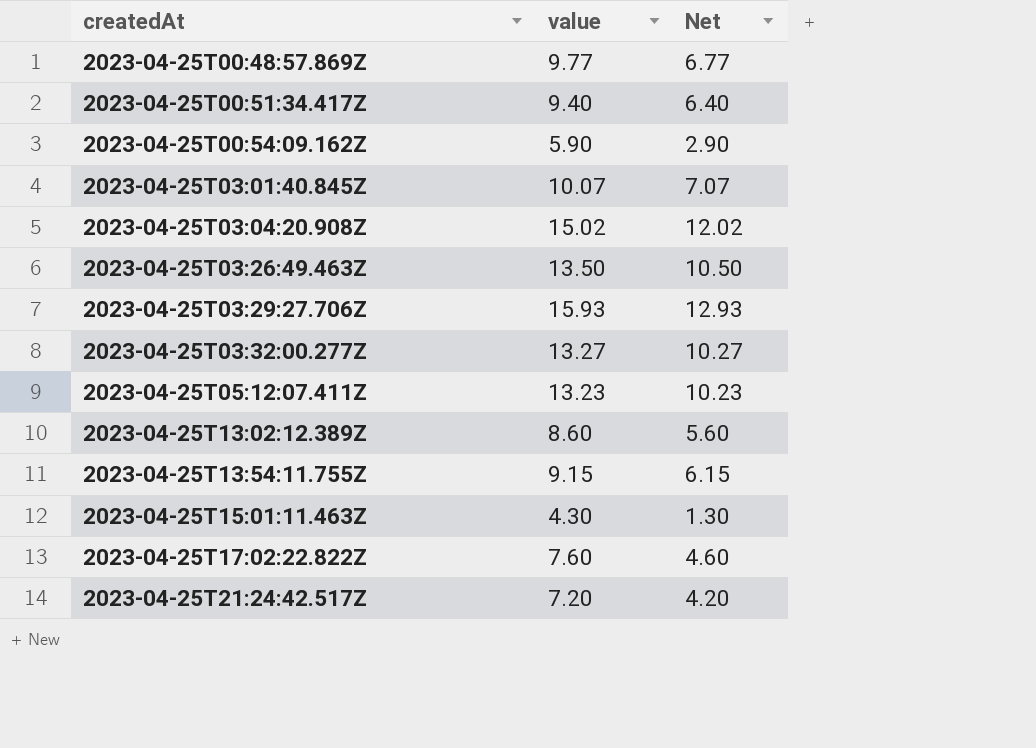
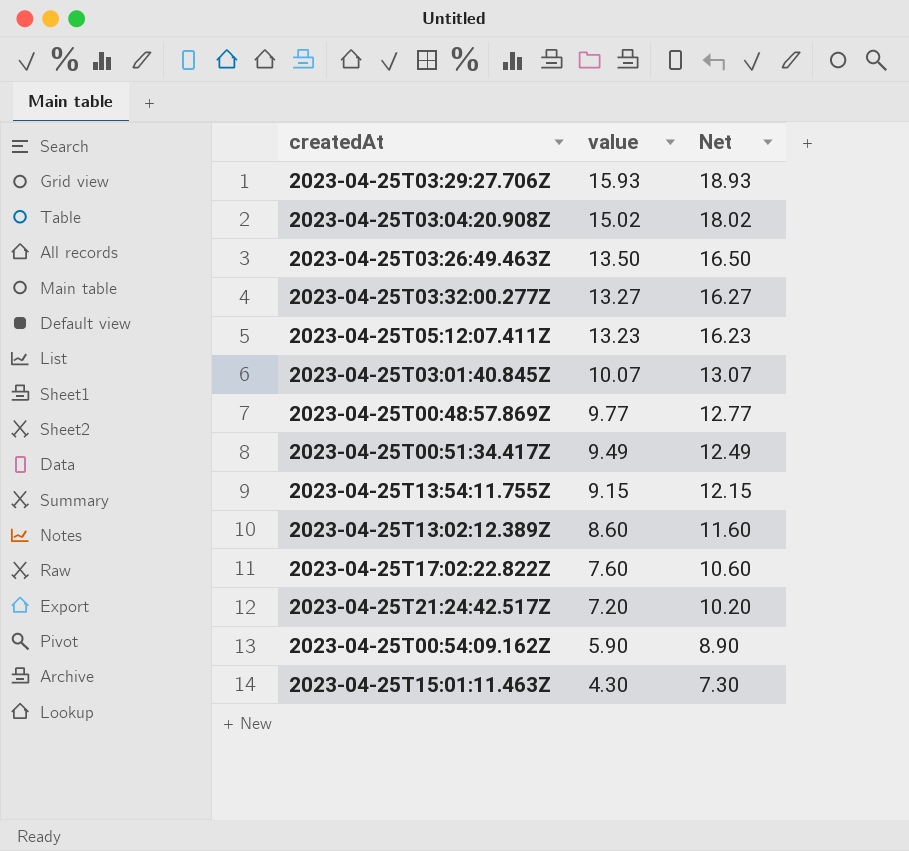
row order: createdAt ascending -> value descending
column Net | formula: [value] - 3 -> [value] + 3
2023-04-25T00:51:34.417Z | value: 9.40 -> 9.49

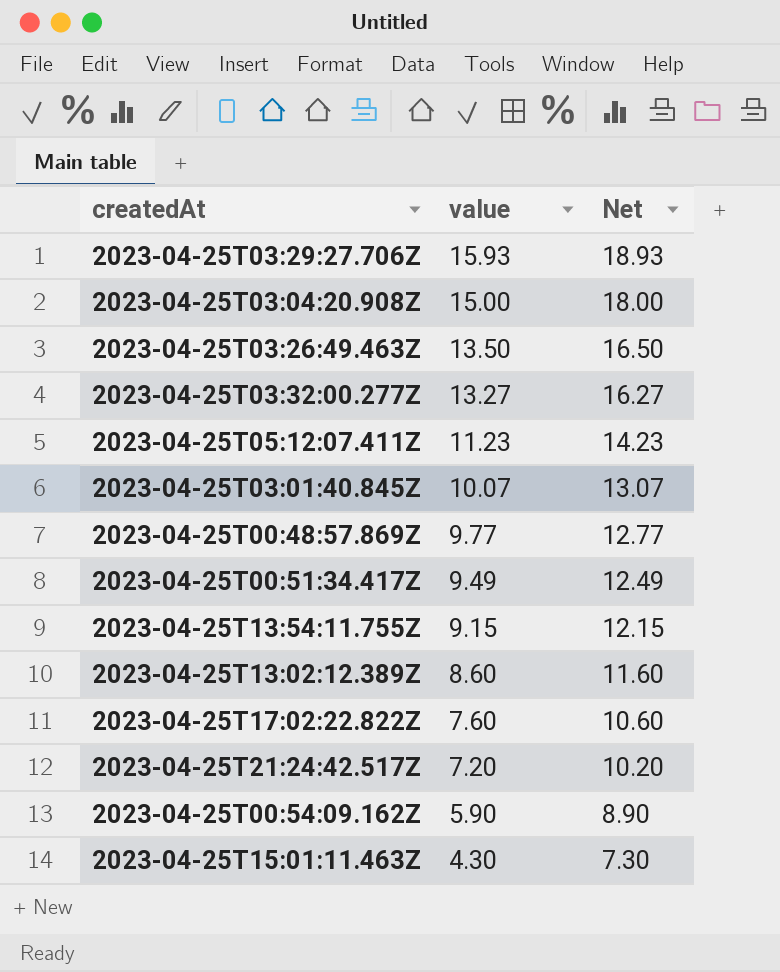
2023-04-25T03:04:20.908Z | value: 15.02 -> 15.00
2023-04-25T03:04:20.908Z | Net: 18.02 -> 18.00
2023-04-25T05:12:07.411Z | value: 13.23 -> 11.23
2023-04-25T05:12:07.411Z | Net: 16.23 -> 14.23

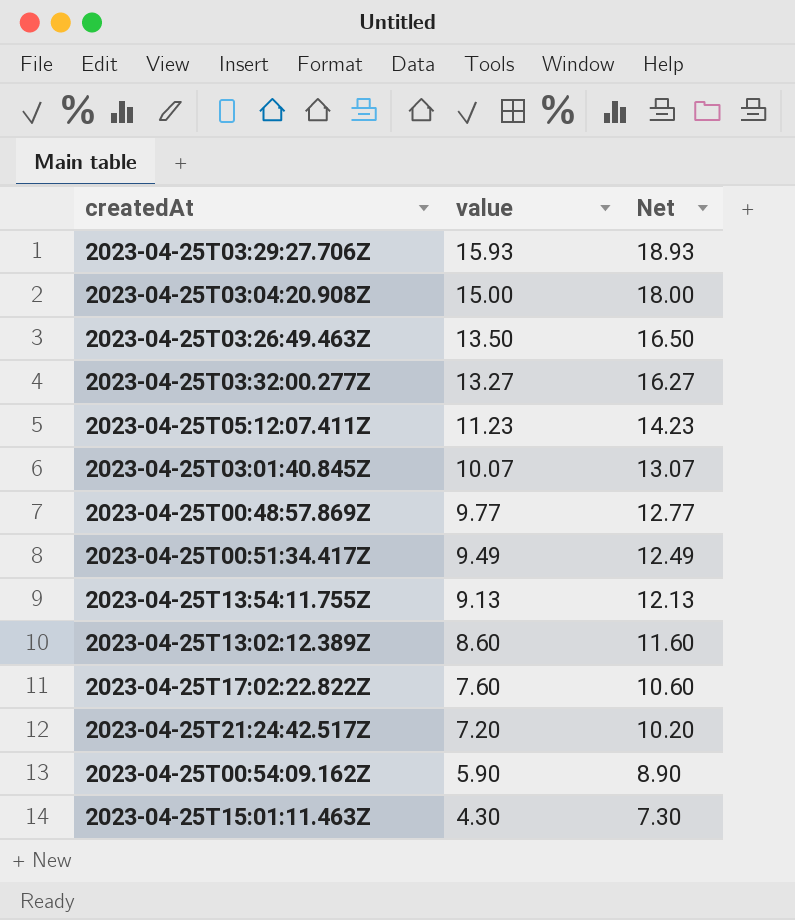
2023-04-25T13:54:11.755Z | value: 9.15 -> 9.13
2023-04-25T13:54:11.755Z | Net: 12.15 -> 12.13

